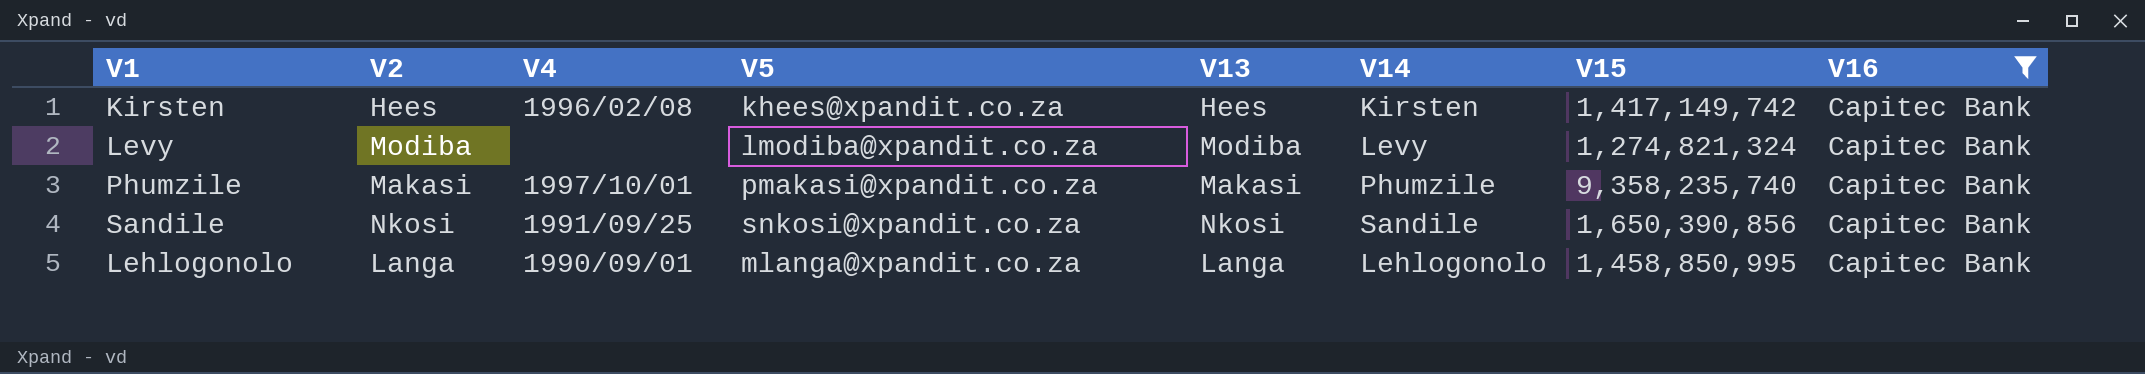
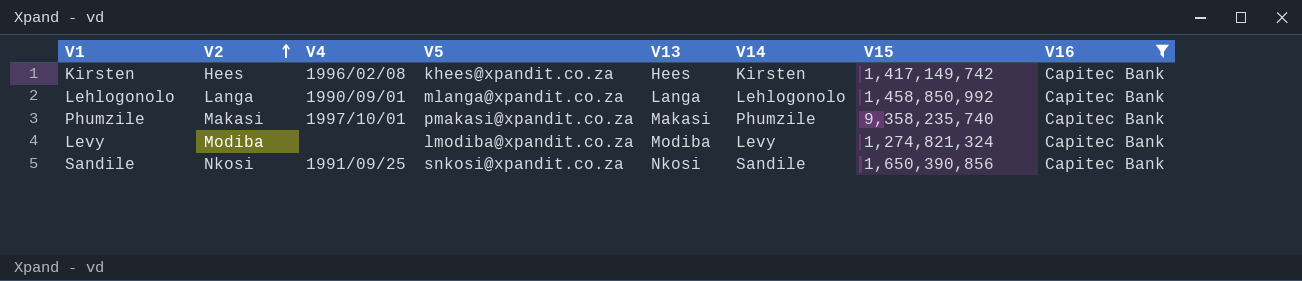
row order: none -> V2 ascending
Lehlogonolo | V15: 1,458,850,995 -> 1,458,850,992

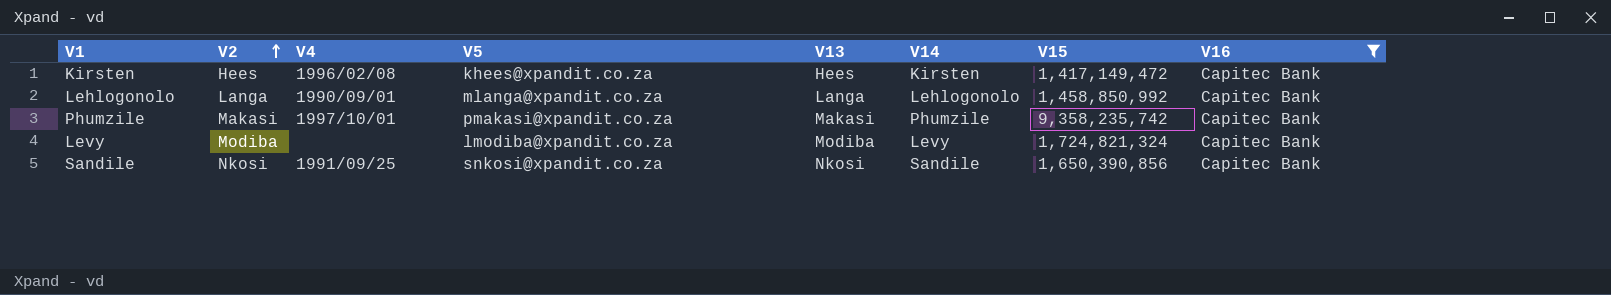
Kirsten | V15: 1,417,149,742 -> 1,417,149,472
Phumzile | V15: 9,358,235,740 -> 9,358,235,742
Levy | V15: 1,274,821,324 -> 1,724,821,324

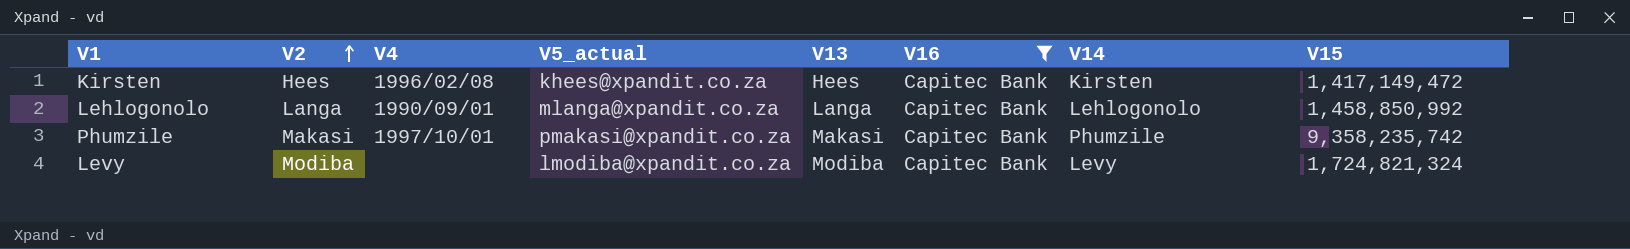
column name: V5 -> V5_actual
column V16 | position: 8 -> 6
row Sandile: Nkosi | 1991/09/25 | snkosi@xpandit.co.za | Nkosi | Sandile | 1,650,390,856 | Capitec Bank -> none

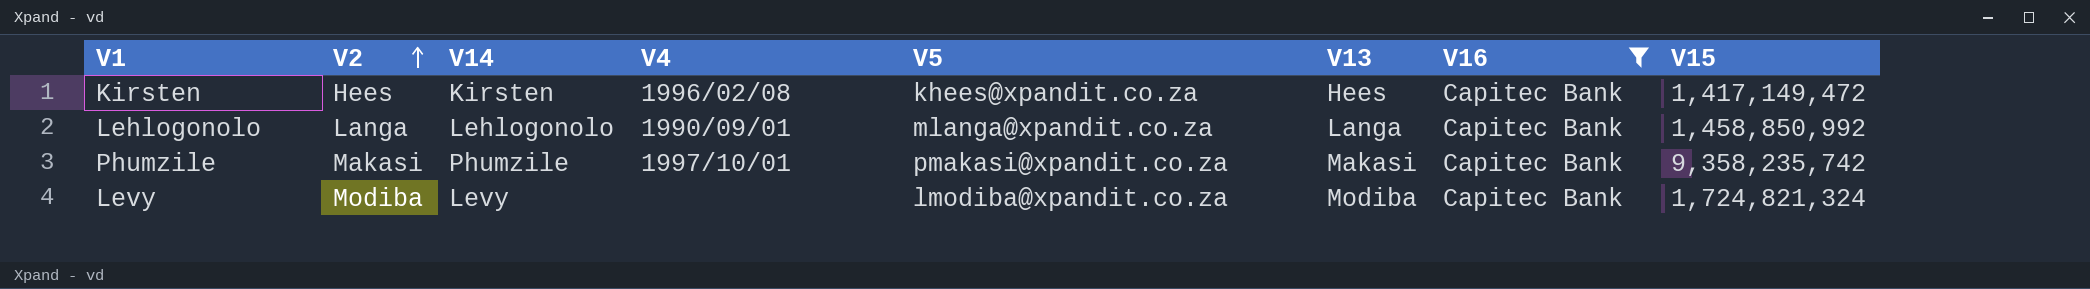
column V14 | position: 7 -> 3
column name: V5_actual -> V5

